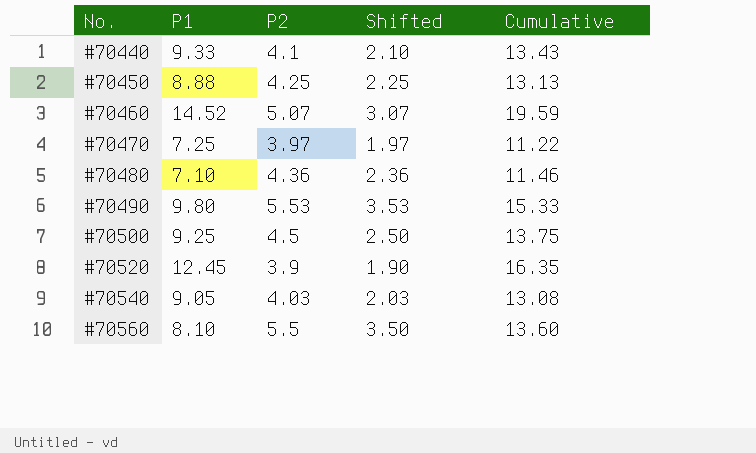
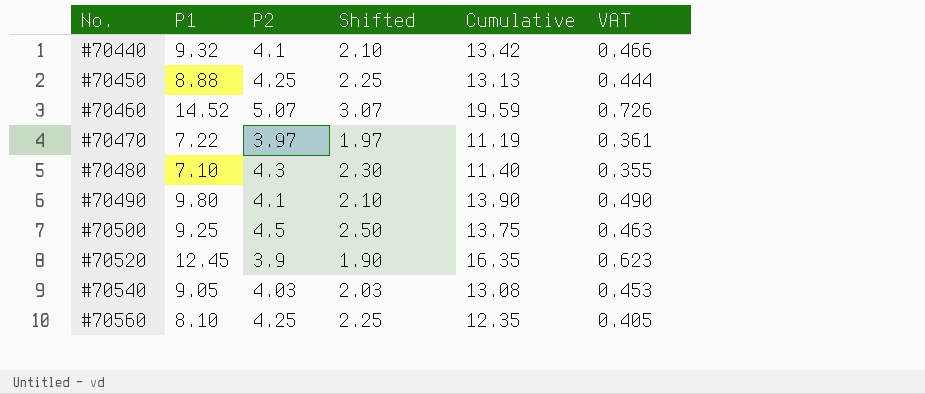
column VAT | formula: none -> [P1] * 0.05
#70440 | P1: 9.33 -> 9.32
#70440 | Cumulative: 13.43 -> 13.42
#70470 | P1: 7.25 -> 7.22
#70470 | Cumulative: 11.22 -> 11.19
#70480 | P2: 4.36 -> 4.3
#70480 | Shifted: 2.36 -> 2.30
#70480 | Cumulative: 11.46 -> 11.40
#70490 | P2: 5.53 -> 4.1
#70490 | Shifted: 3.53 -> 2.10
#70490 | Cumulative: 15.33 -> 13.90
#70560 | P2: 5.5 -> 4.25
#70560 | Shifted: 3.50 -> 2.25
#70560 | Cumulative: 13.60 -> 12.35

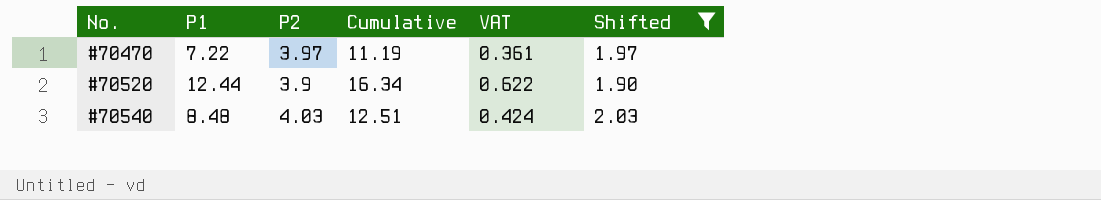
filter: none -> Shifted <= 2.03
column Shifted | position: 4 -> 6
#70520 | P1: 12.45 -> 12.44
#70520 | Cumulative: 16.35 -> 16.34
#70520 | VAT: 0.623 -> 0.622
#70540 | P1: 9.05 -> 8.48
#70540 | Cumulative: 13.08 -> 12.51
#70540 | VAT: 0.453 -> 0.424

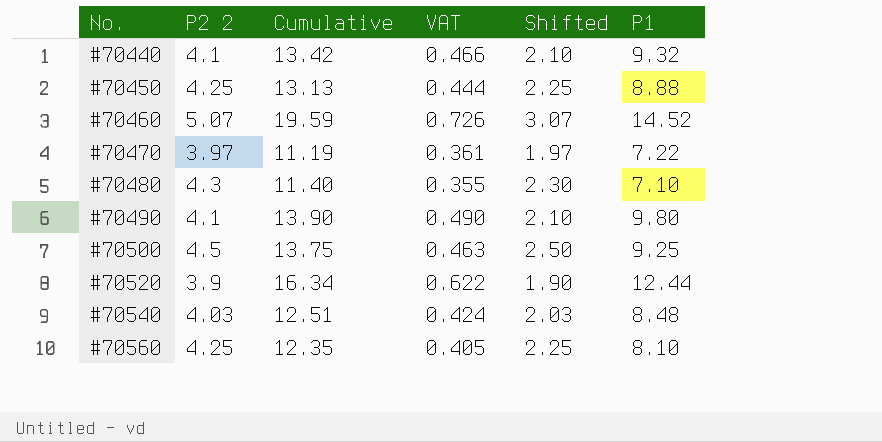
filter: Shifted <= 2.03 -> none
column name: P2 -> P2 2
column P1 | position: 2 -> 6

